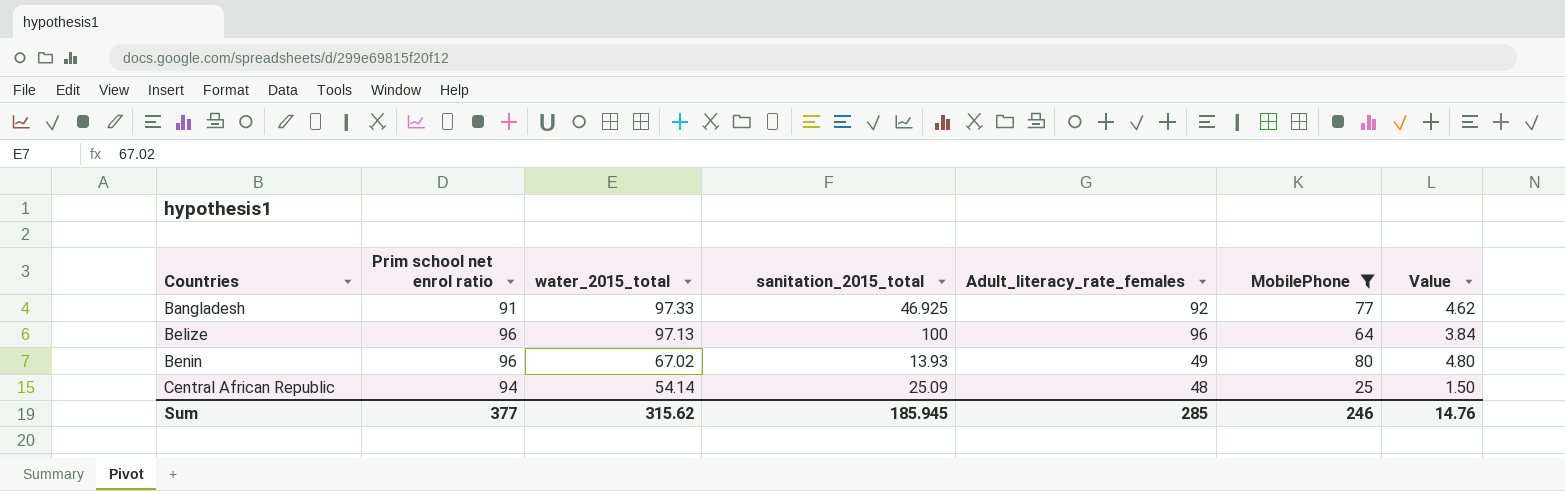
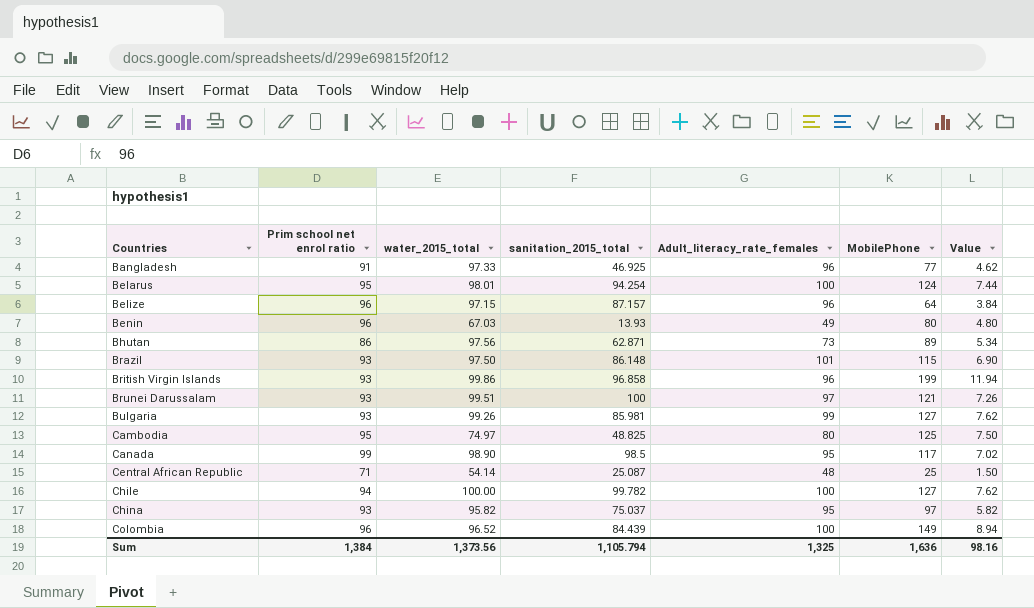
filter: MobilePhone <= 80 -> none
Bangladesh | Adult_literacy_rate_females: 92 -> 96
Belize | water_2015_total: 97.13 -> 97.15
Belize | sanitation_2015_total: 100 -> 87.157
Benin | water_2015_total: 67.02 -> 67.03
Central African Republic | Prim school net enrol ratio: 94 -> 71
Central African Republic | sanitation_2015_total: 25.09 -> 25.087
Sum | Prim school net enrol ratio: 377 -> 1,384
Sum | water_2015_total: 315.62 -> 1,373.56
Sum | sanitation_2015_total: 185.945 -> 1,105.794
Sum | Adult_literacy_rate_females: 285 -> 1,325
Sum | MobilePhone: 246 -> 1,636
Sum | Value: 14.76 -> 98.16

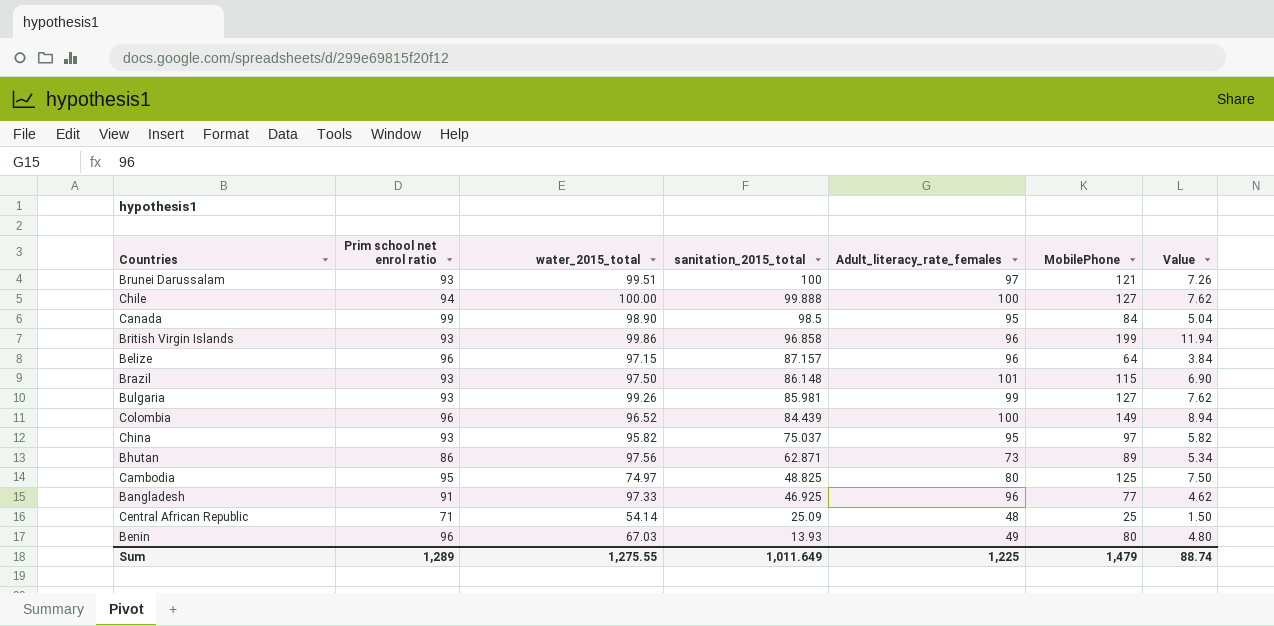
row order: Countries ascending -> sanitation_2015_total descending
row Belarus: 95 | 98.01 | 94.254 | 100 | 124 | 7.44 -> none
Chile | sanitation_2015_total: 99.782 -> 99.888
Canada | MobilePhone: 117 -> 84
Canada | Value: 7.02 -> 5.04
Central African Republic | sanitation_2015_total: 25.087 -> 25.09
Sum | Prim school net enrol ratio: 1,384 -> 1,289
Sum | water_2015_total: 1,373.56 -> 1,275.55
Sum | sanitation_2015_total: 1,105.794 -> 1,011.649
Sum | Adult_literacy_rate_females: 1,325 -> 1,225
Sum | MobilePhone: 1,636 -> 1,479
Sum | Value: 98.16 -> 88.74

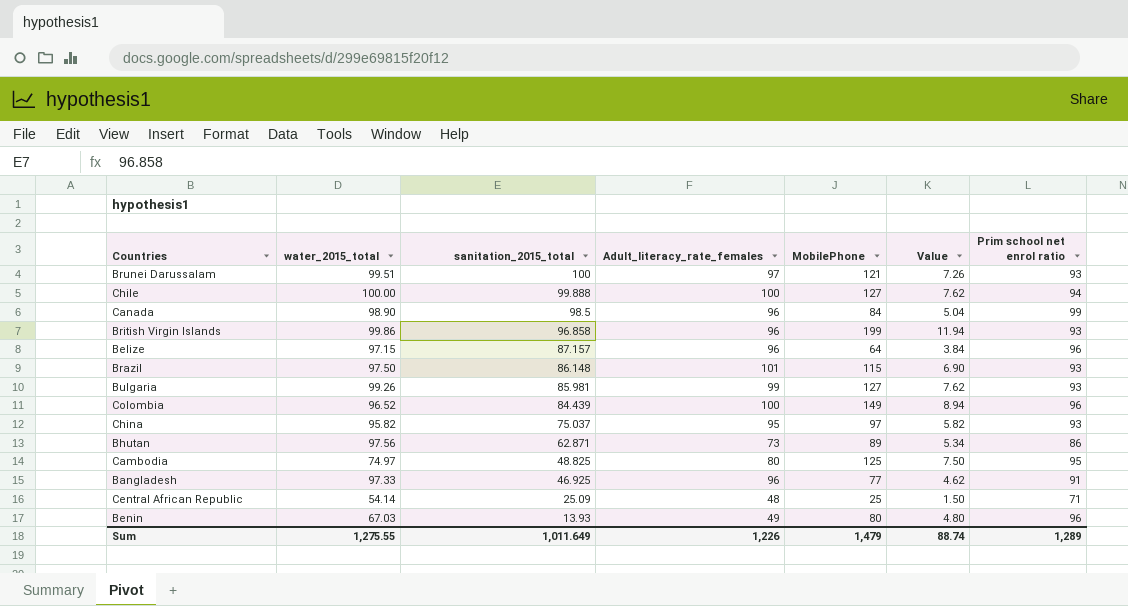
column Prim school net enrol ratio | position: 2 -> 7
Canada | Adult_literacy_rate_females: 95 -> 96
Sum | Adult_literacy_rate_females: 1,225 -> 1,226

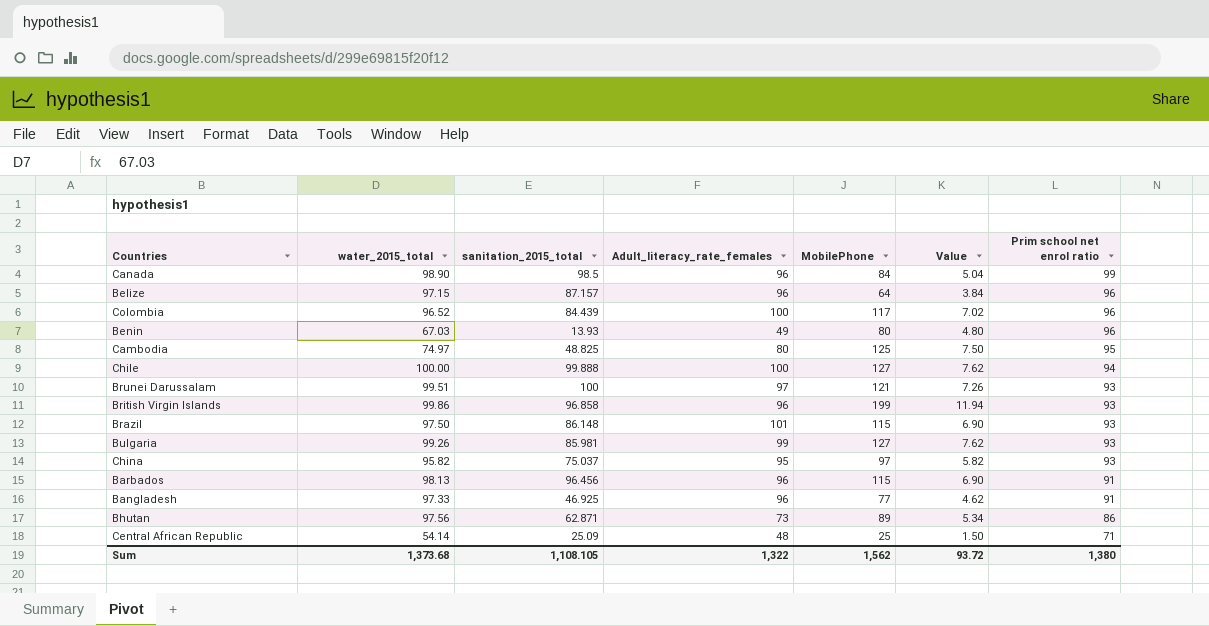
row order: sanitation_2015_total descending -> Prim school net enrol ratio descending
Colombia | MobilePhone: 149 -> 117
Colombia | Value: 8.94 -> 7.02
row Barbados: none -> 98.13 | 96.456 | 96 | 115 | 6.90 | 91
Sum | water_2015_total: 1,275.55 -> 1,373.68
Sum | sanitation_2015_total: 1,011.649 -> 1,108.105
Sum | Adult_literacy_rate_females: 1,226 -> 1,322
Sum | MobilePhone: 1,479 -> 1,562
Sum | Value: 88.74 -> 93.72
Sum | Prim school net enrol ratio: 1,289 -> 1,380

